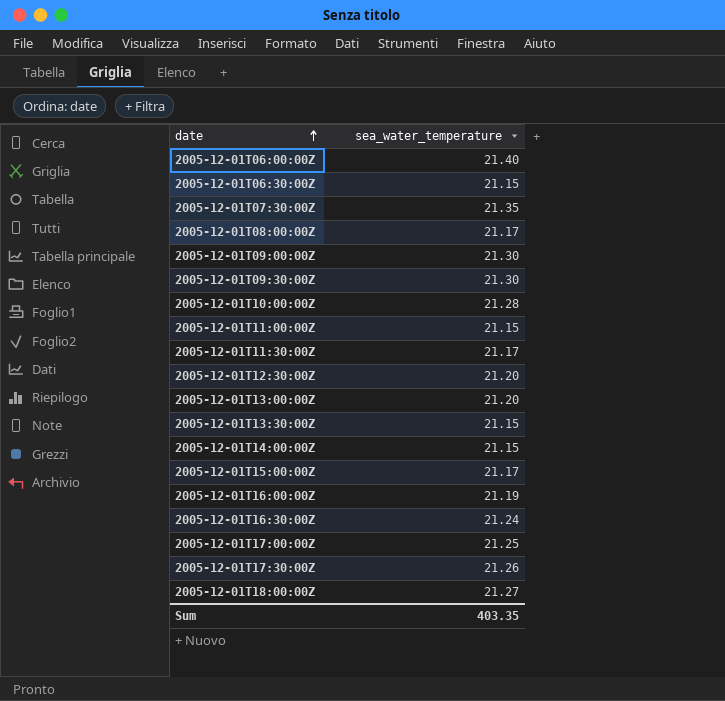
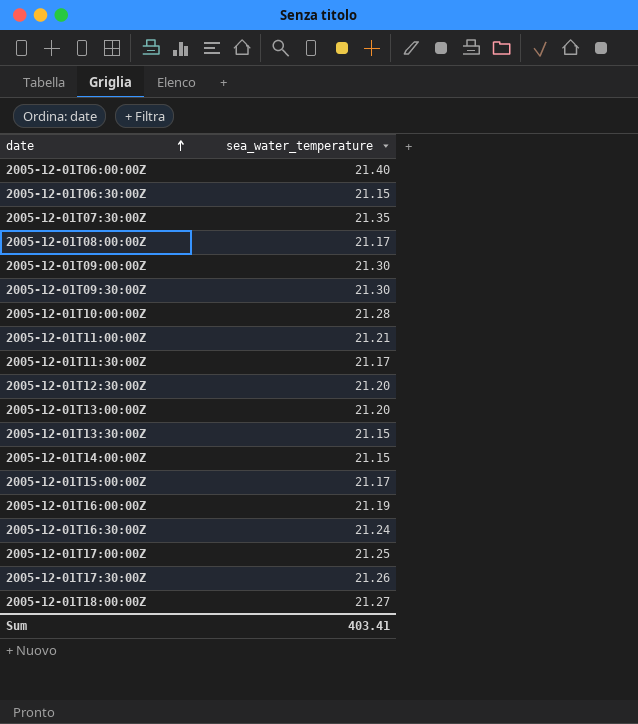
2005-12-01T11:00:00Z | sea_water_temperature: 21.15 -> 21.21
Sum | sea_water_temperature: 403.35 -> 403.41

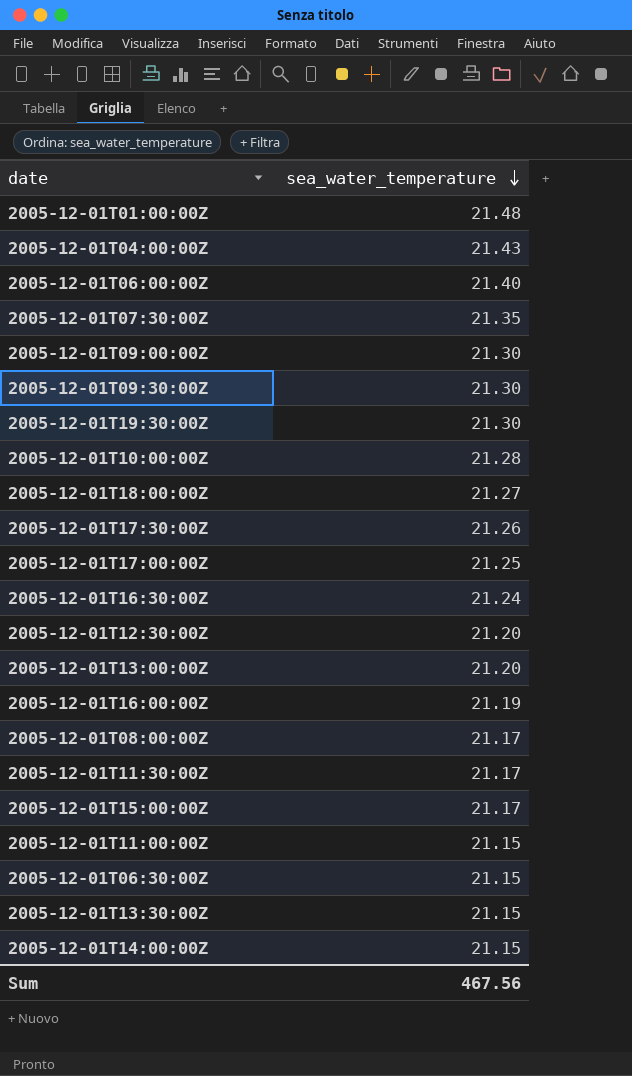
row order: date ascending -> sea_water_temperature descending
row 2005-12-01T01:00:00Z: none -> 21.48
row 2005-12-01T04:00:00Z: none -> 21.43
row 2005-12-01T19:30:00Z: none -> 21.30
2005-12-01T11:00:00Z | sea_water_temperature: 21.21 -> 21.15
Sum | sea_water_temperature: 403.41 -> 467.56

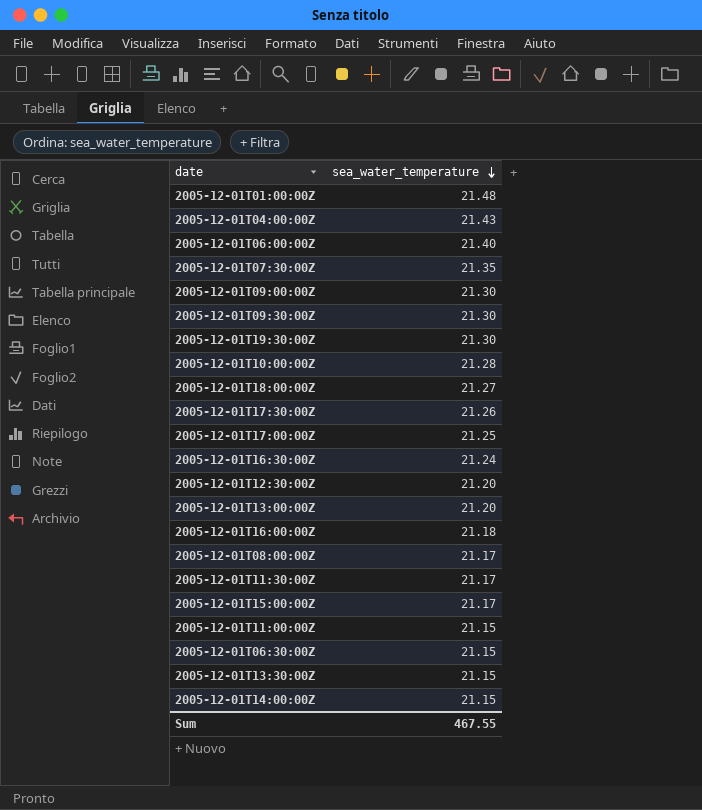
2005-12-01T16:00:00Z | sea_water_temperature: 21.19 -> 21.18
Sum | sea_water_temperature: 467.56 -> 467.55

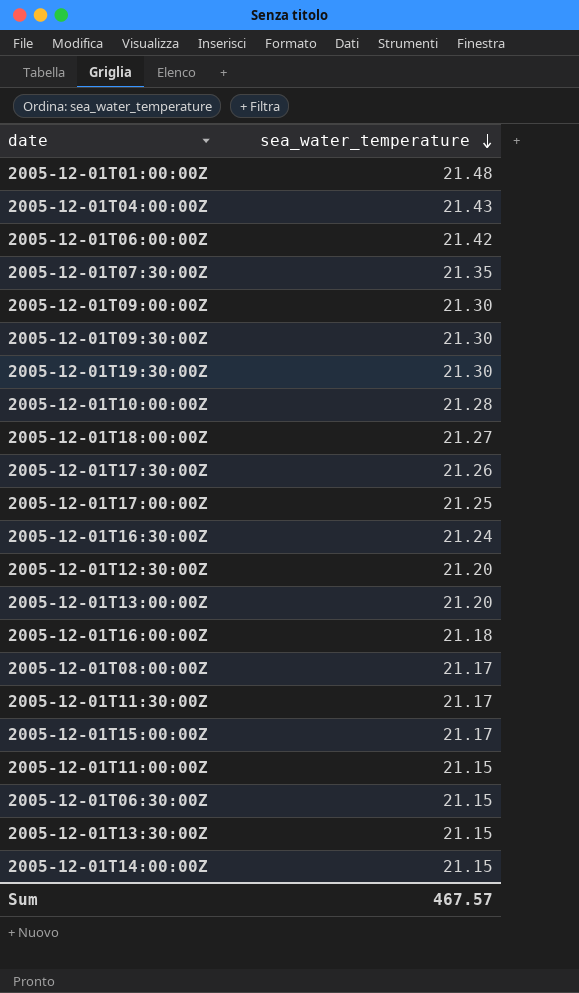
2005-12-01T06:00:00Z | sea_water_temperature: 21.40 -> 21.42
Sum | sea_water_temperature: 467.55 -> 467.57

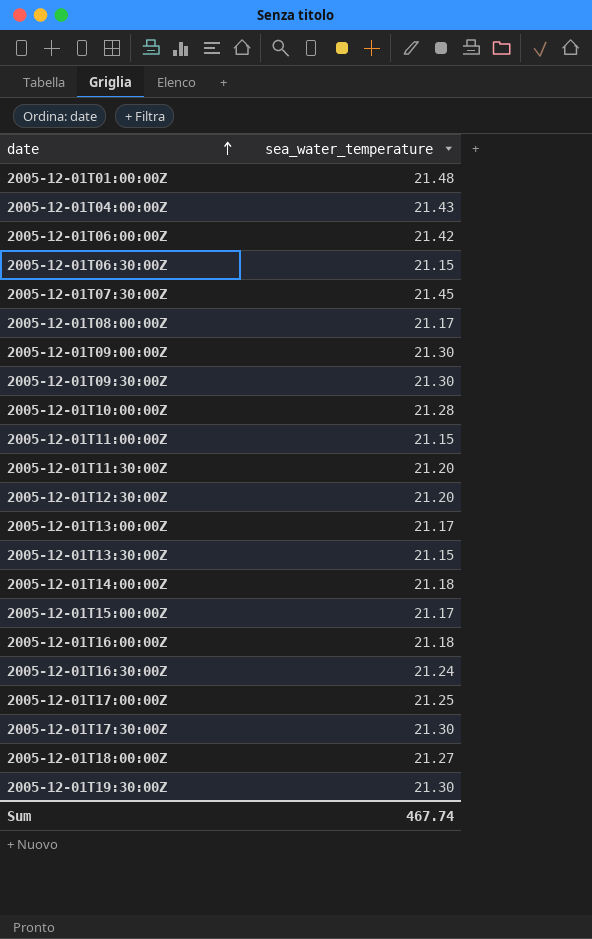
row order: sea_water_temperature descending -> date ascending
2005-12-01T07:30:00Z | sea_water_temperature: 21.35 -> 21.45
2005-12-01T11:30:00Z | sea_water_temperature: 21.17 -> 21.20
2005-12-01T13:00:00Z | sea_water_temperature: 21.20 -> 21.17
2005-12-01T14:00:00Z | sea_water_temperature: 21.15 -> 21.18
2005-12-01T17:30:00Z | sea_water_temperature: 21.26 -> 21.30
Sum | sea_water_temperature: 467.57 -> 467.74

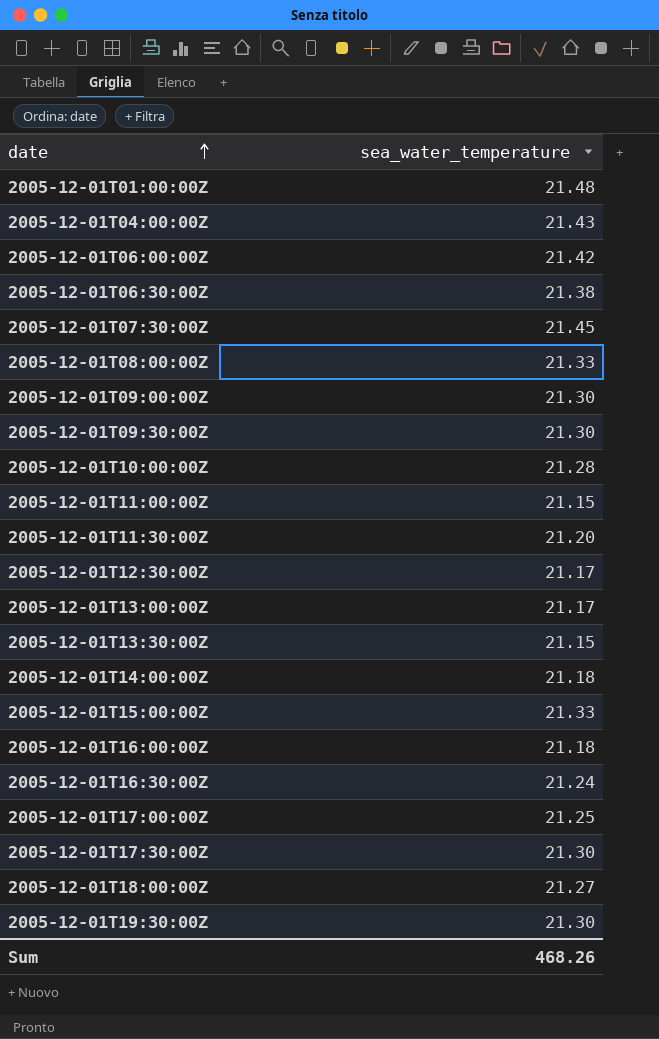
2005-12-01T06:30:00Z | sea_water_temperature: 21.15 -> 21.38
2005-12-01T08:00:00Z | sea_water_temperature: 21.17 -> 21.33
2005-12-01T12:30:00Z | sea_water_temperature: 21.20 -> 21.17
2005-12-01T15:00:00Z | sea_water_temperature: 21.17 -> 21.33
Sum | sea_water_temperature: 467.74 -> 468.26

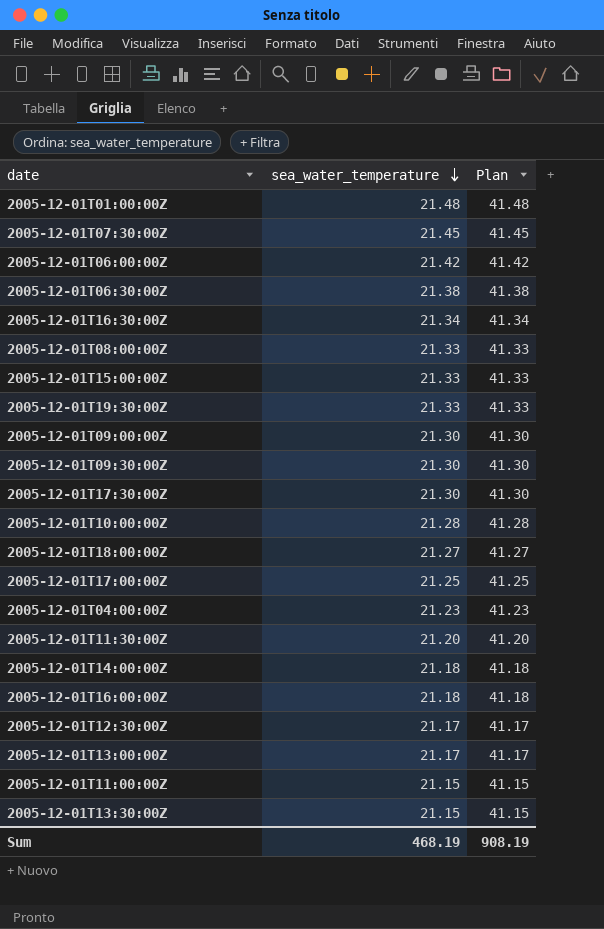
row order: date ascending -> sea_water_temperature descending
column Plan | formula: none -> [sea_water_temperature] + 20
2005-12-01T16:30:00Z | sea_water_temperature: 21.24 -> 21.34
2005-12-01T19:30:00Z | sea_water_temperature: 21.30 -> 21.33
2005-12-01T04:00:00Z | sea_water_temperature: 21.43 -> 21.23
Sum | sea_water_temperature: 468.26 -> 468.19

